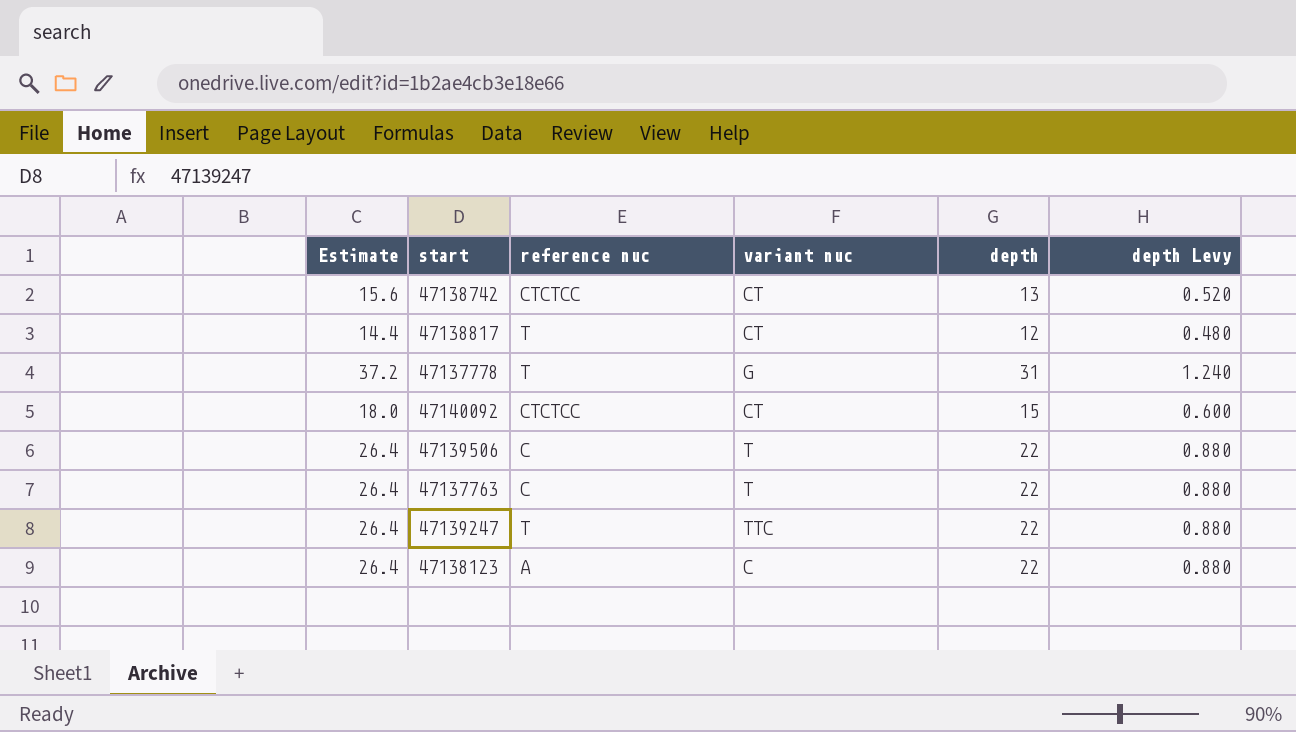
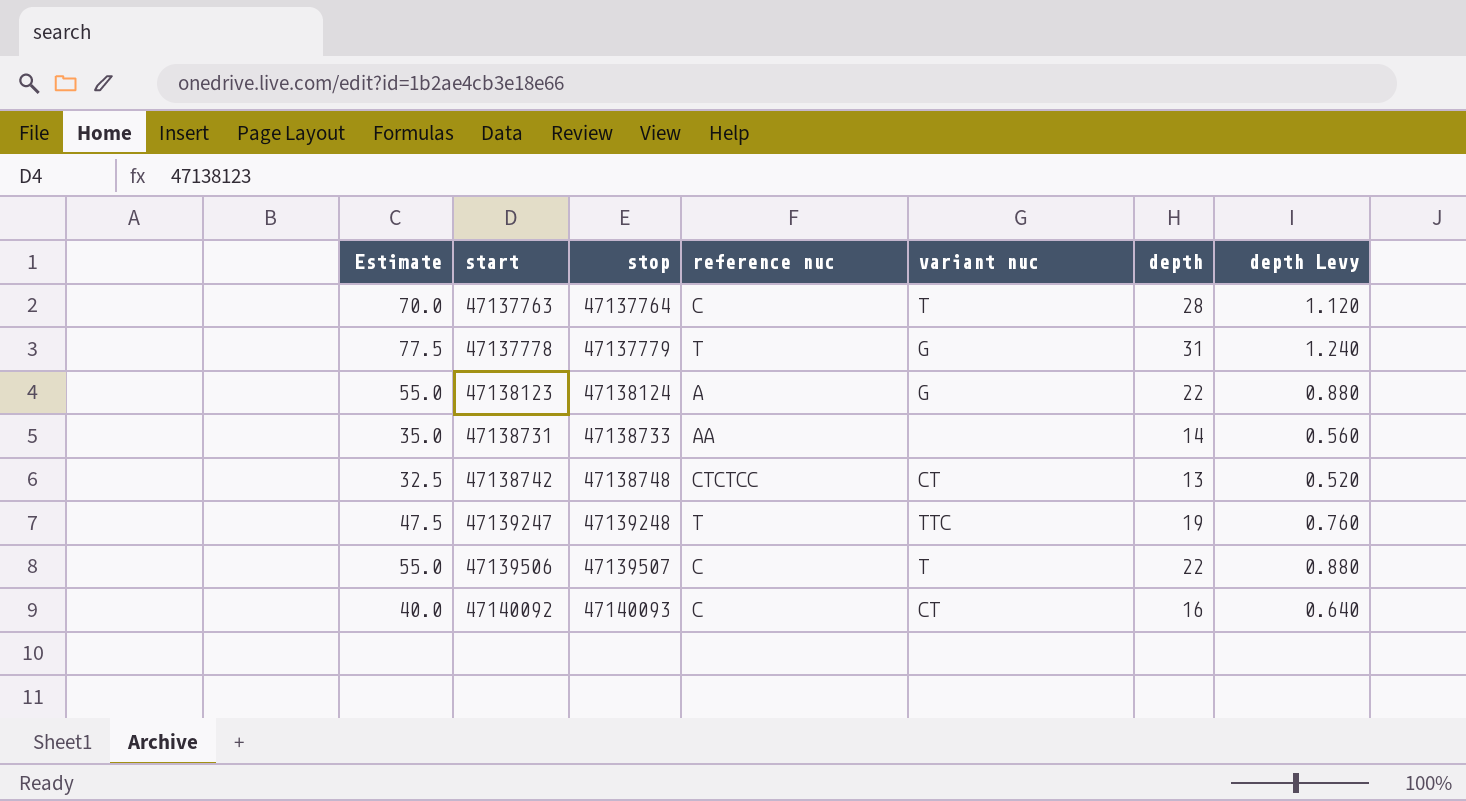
row order: none -> start ascending
column Estimate | formula: [depth] * 1.2 -> [depth] * 2.5
column stop | position: none -> 3
row 47138817: 14.4 | T | CT | 12 | 0.480 -> none
47137763 | depth: 22 -> 28
47137763 | depth Levy: 0.880 -> 1.120
47138123 | variant nuc: C -> G
row 47138731: none -> 35.0 | 47138733 | AA | none | 14 | 0.560
47139247 | depth: 22 -> 19
47139247 | depth Levy: 0.880 -> 0.760
47140092 | reference nuc: CTCTCC -> C
47140092 | depth: 15 -> 16
47140092 | depth Levy: 0.600 -> 0.640

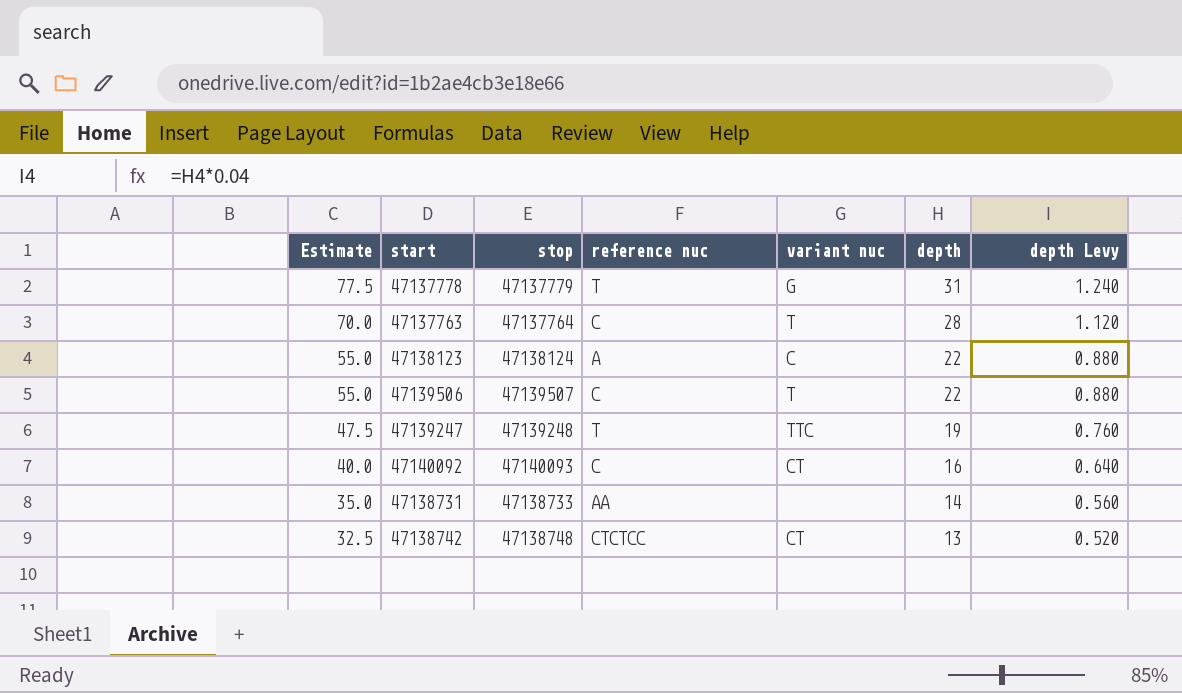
row order: start ascending -> Estimate descending
47138123 | variant nuc: G -> C

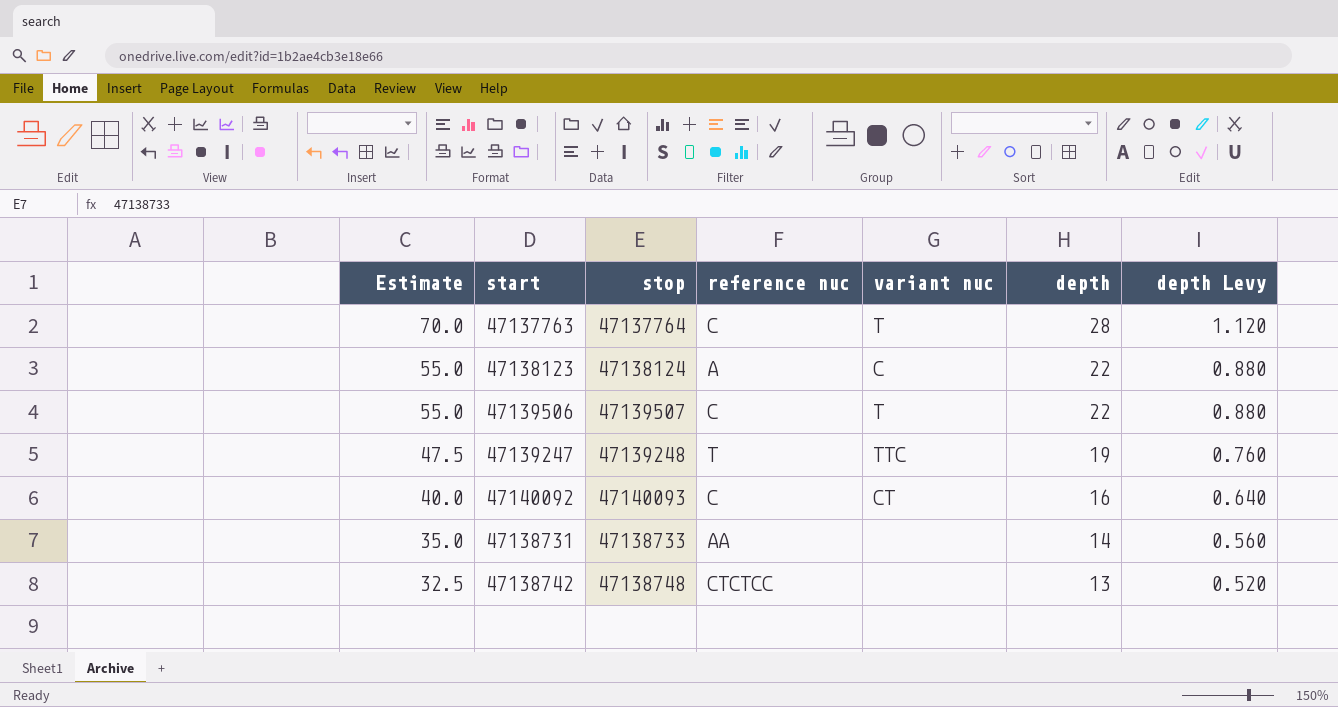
row 47137778: 77.5 | 47137779 | T | G | 31 | 1.240 -> none
47138742 | variant nuc: CT -> none

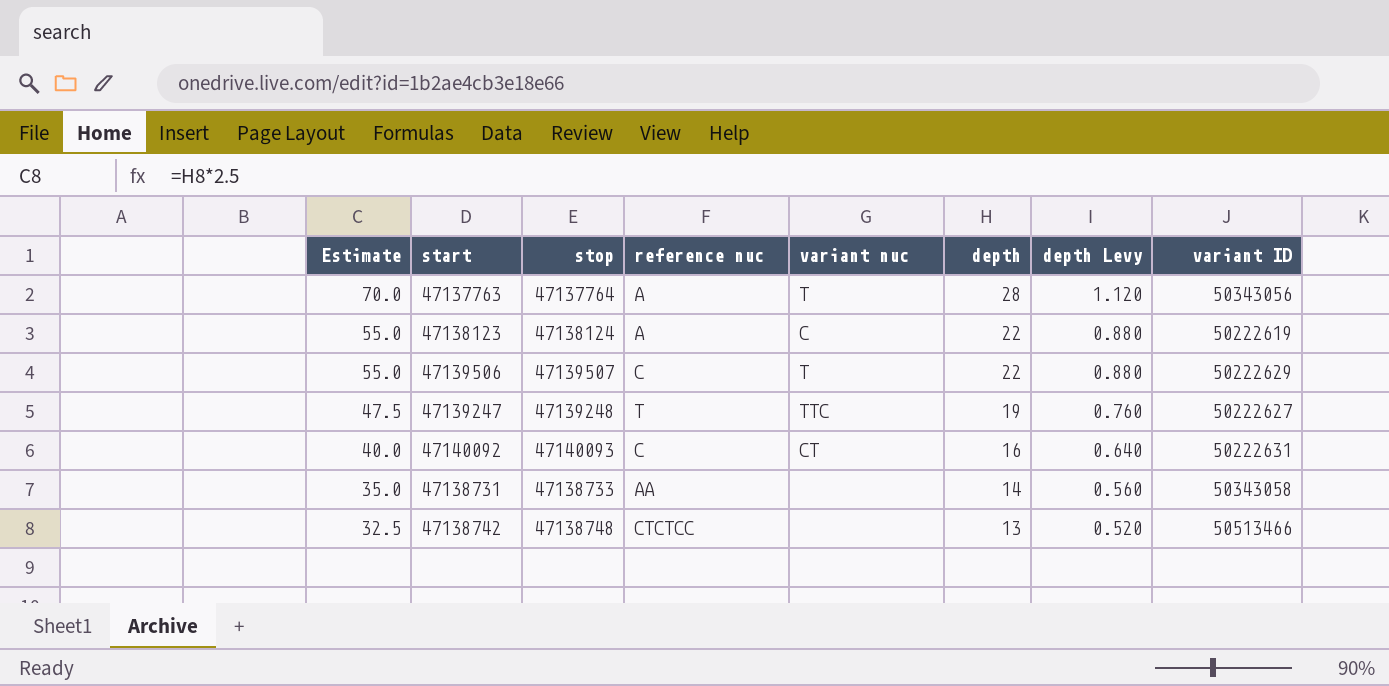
column variant ID | position: none -> 8
47137763 | reference nuc: C -> A

